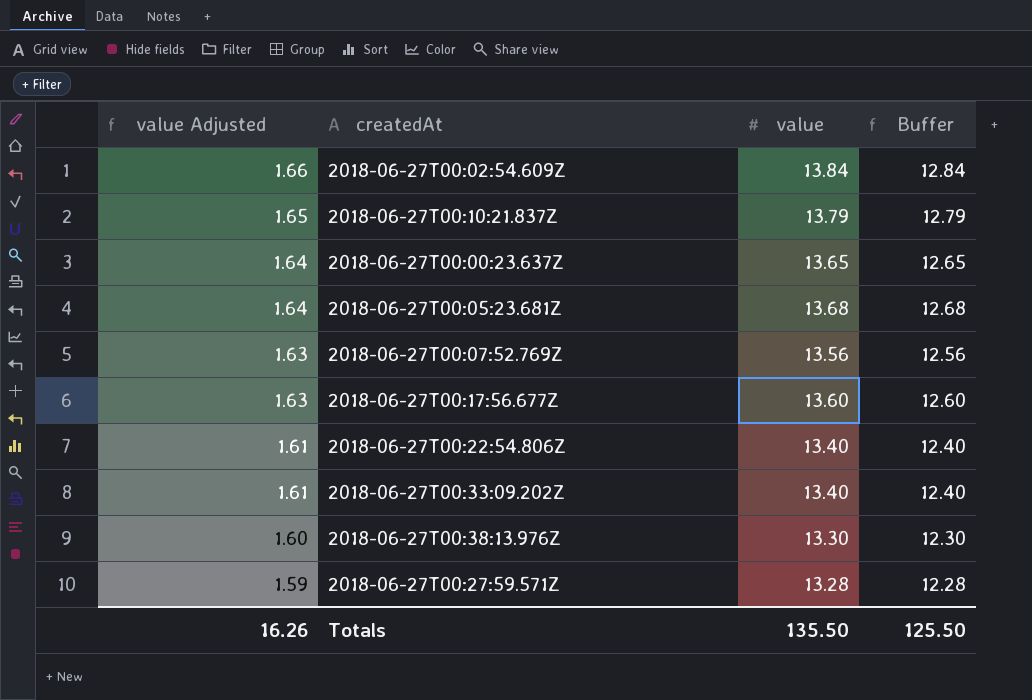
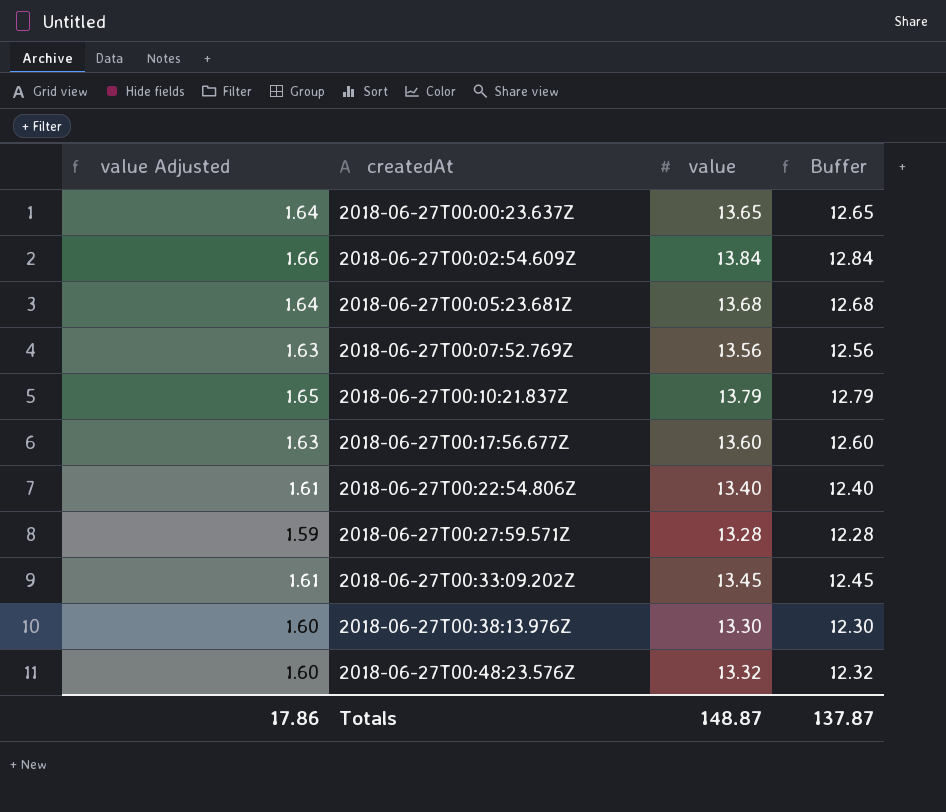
row order: value Adjusted descending -> createdAt ascending
2018-06-27T00:33:09.202Z | value: 13.40 -> 13.45
2018-06-27T00:33:09.202Z | Buffer: 12.40 -> 12.45
row 2018-06-27T00:48:23.576Z: none -> 1.60 | 13.32 | 12.32
Totals | value Adjusted: 16.26 -> 17.86
Totals | value: 135.50 -> 148.87
Totals | Buffer: 125.50 -> 137.87

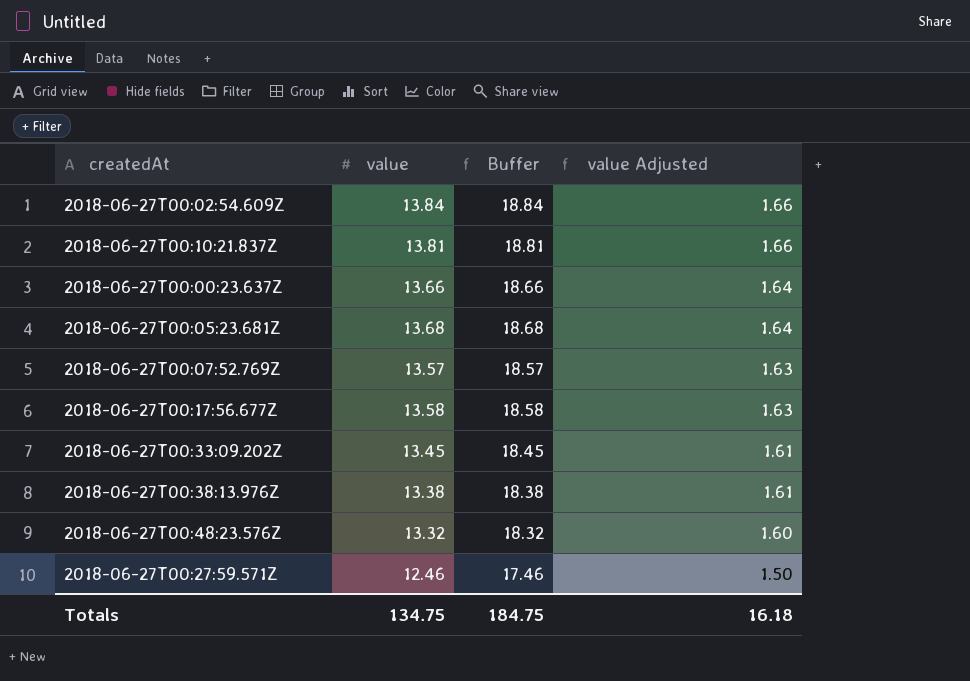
row order: createdAt ascending -> value Adjusted descending
column Buffer | formula: [value] - 1 -> [value] + 5
column value Adjusted | position: 1 -> 4
row 2018-06-27T00:22:54.806Z: 1.61 | 13.40 | 12.40 -> none
2018-06-27T00:10:21.837Z | value: 13.79 -> 13.81
2018-06-27T00:10:21.837Z | value Adjusted: 1.65 -> 1.66
2018-06-27T00:00:23.637Z | value: 13.65 -> 13.66
2018-06-27T00:07:52.769Z | value: 13.56 -> 13.57
2018-06-27T00:17:56.677Z | value: 13.60 -> 13.58
2018-06-27T00:38:13.976Z | value: 13.30 -> 13.38
2018-06-27T00:38:13.976Z | value Adjusted: 1.60 -> 1.61
2018-06-27T00:27:59.571Z | value: 13.28 -> 12.46
2018-06-27T00:27:59.571Z | value Adjusted: 1.59 -> 1.50
Totals | value: 148.87 -> 134.75
Totals | Buffer: 137.87 -> 184.75
Totals | value Adjusted: 17.86 -> 16.18

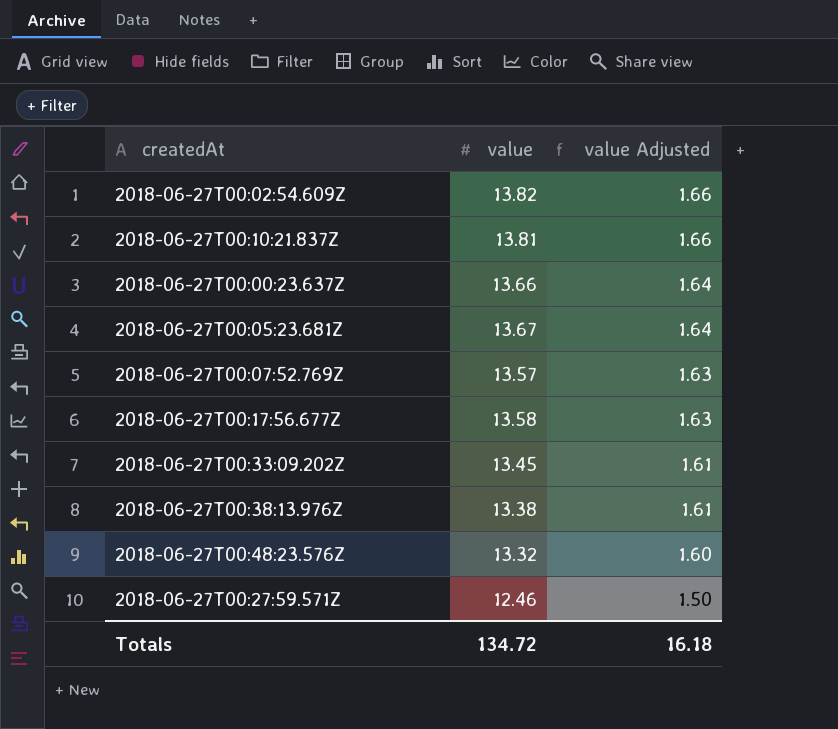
column Buffer | formula: [value] + 5 -> none
2018-06-27T00:02:54.609Z | value: 13.84 -> 13.82
2018-06-27T00:05:23.681Z | value: 13.68 -> 13.67
Totals | value: 134.75 -> 134.72

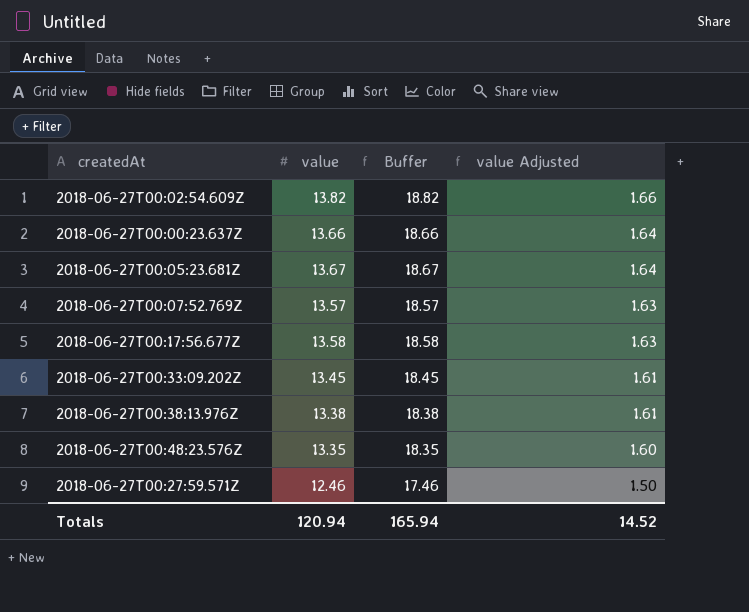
column Buffer | formula: none -> [value] + 5
row 2018-06-27T00:10:21.837Z: 13.81 | 1.66 -> none
2018-06-27T00:48:23.576Z | value: 13.32 -> 13.35
Totals | value: 134.72 -> 120.94
Totals | value Adjusted: 16.18 -> 14.52

